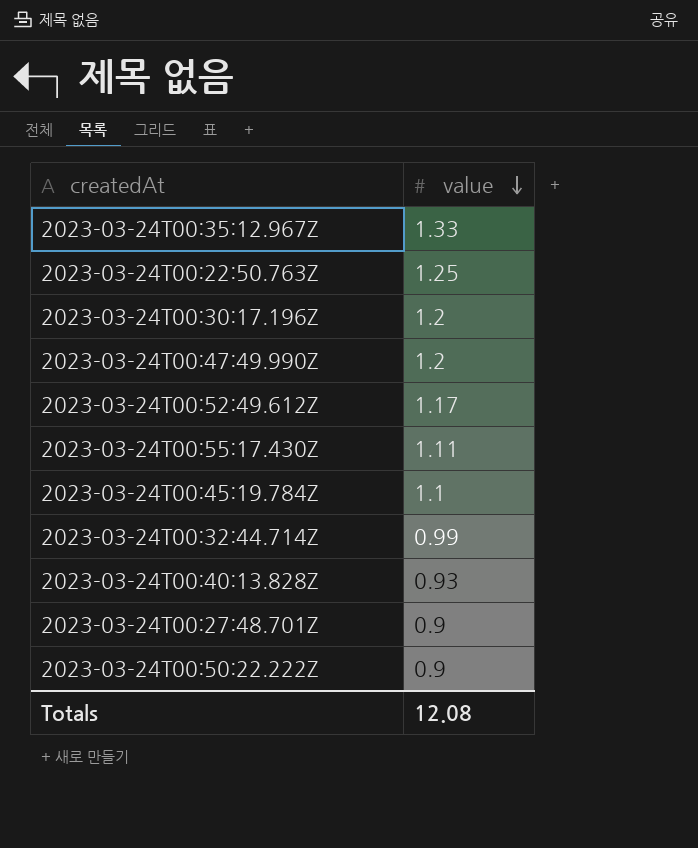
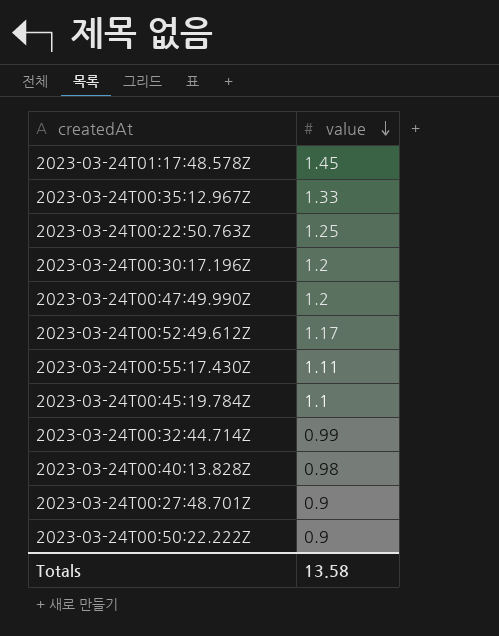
row 2023-03-24T01:17:48.578Z: none -> 1.45
2023-03-24T00:40:13.828Z | value: 0.93 -> 0.98
Totals | value: 12.08 -> 13.58

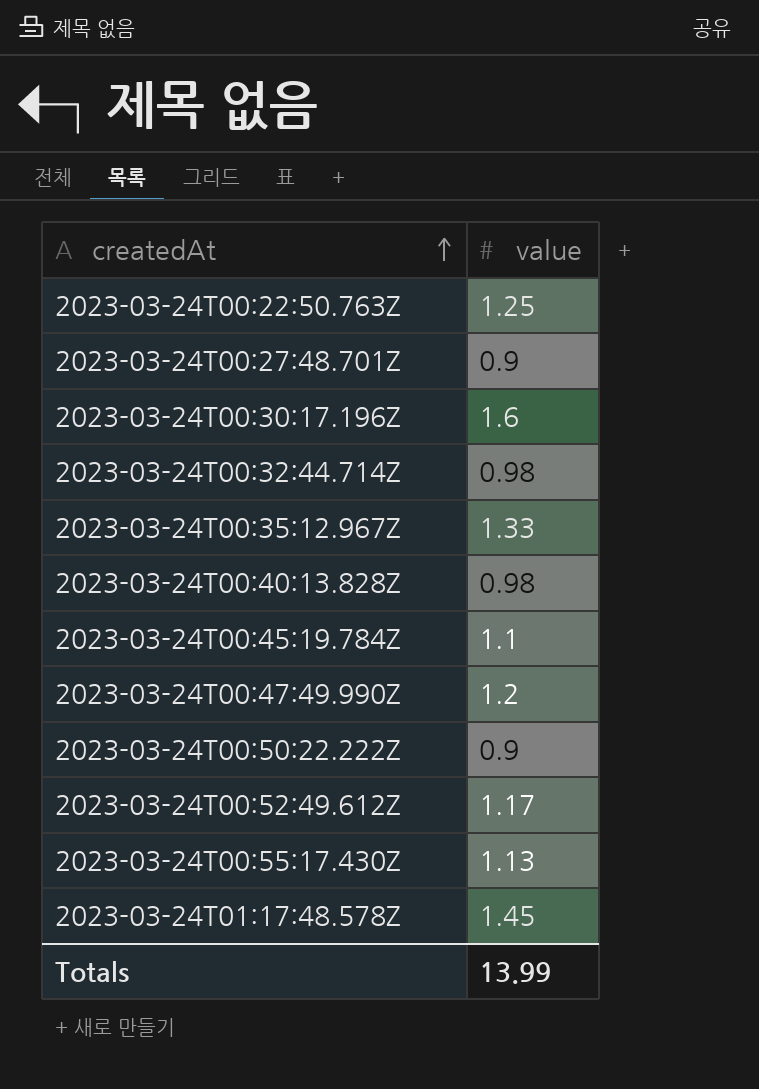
row order: value descending -> createdAt ascending
2023-03-24T00:30:17.196Z | value: 1.2 -> 1.6
2023-03-24T00:32:44.714Z | value: 0.99 -> 0.98
2023-03-24T00:55:17.430Z | value: 1.11 -> 1.13
Totals | value: 13.58 -> 13.99

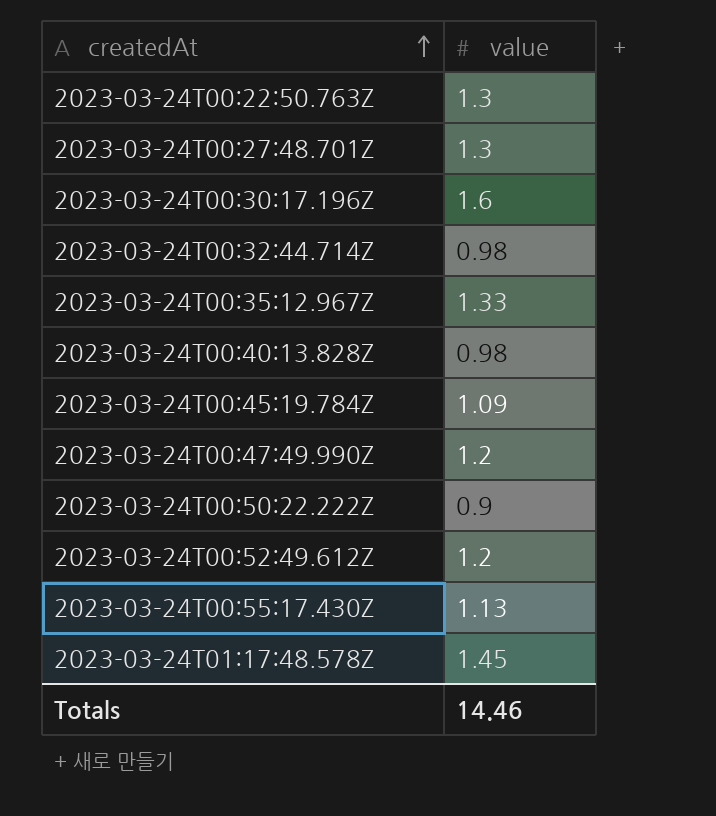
2023-03-24T00:22:50.763Z | value: 1.25 -> 1.3
2023-03-24T00:27:48.701Z | value: 0.9 -> 1.3
2023-03-24T00:45:19.784Z | value: 1.1 -> 1.09
2023-03-24T00:52:49.612Z | value: 1.17 -> 1.2
Totals | value: 13.99 -> 14.46

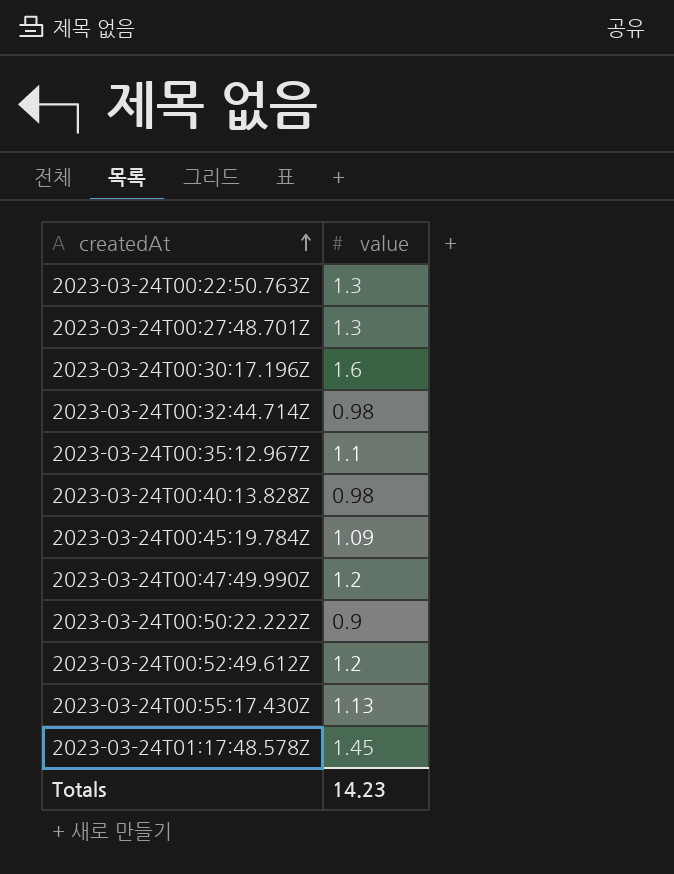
2023-03-24T00:35:12.967Z | value: 1.33 -> 1.1
Totals | value: 14.46 -> 14.23

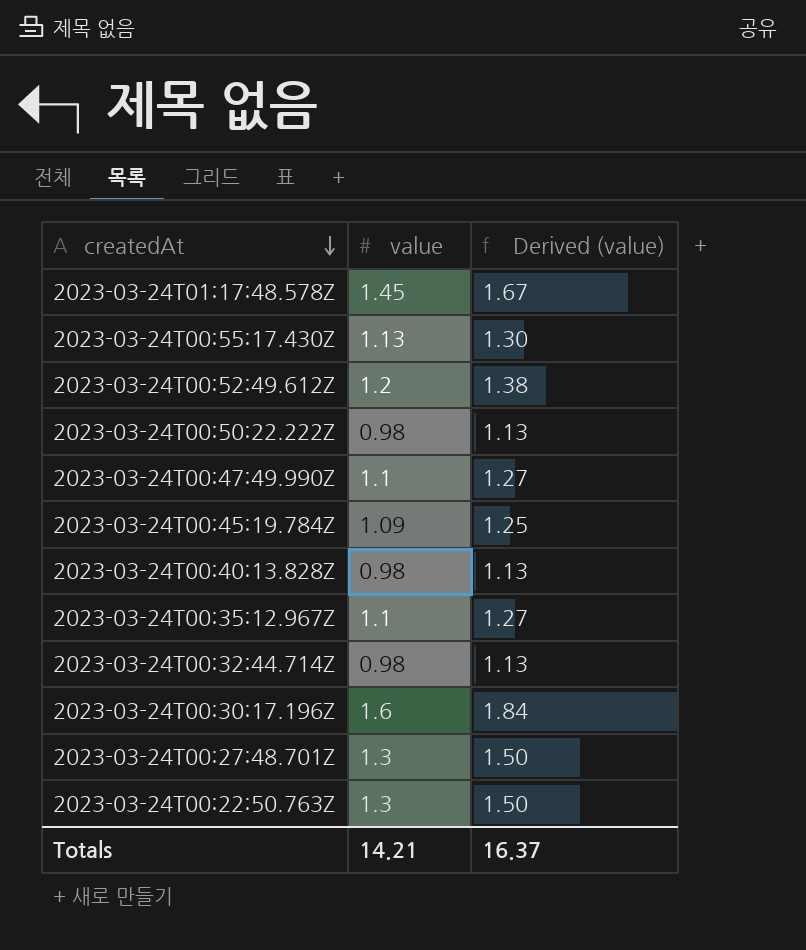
row order: createdAt ascending -> createdAt descending
column Derived (value) | formula: none -> [value] * 1.15
2023-03-24T00:50:22.222Z | value: 0.9 -> 0.98
2023-03-24T00:47:49.990Z | value: 1.2 -> 1.1
Totals | value: 14.23 -> 14.21

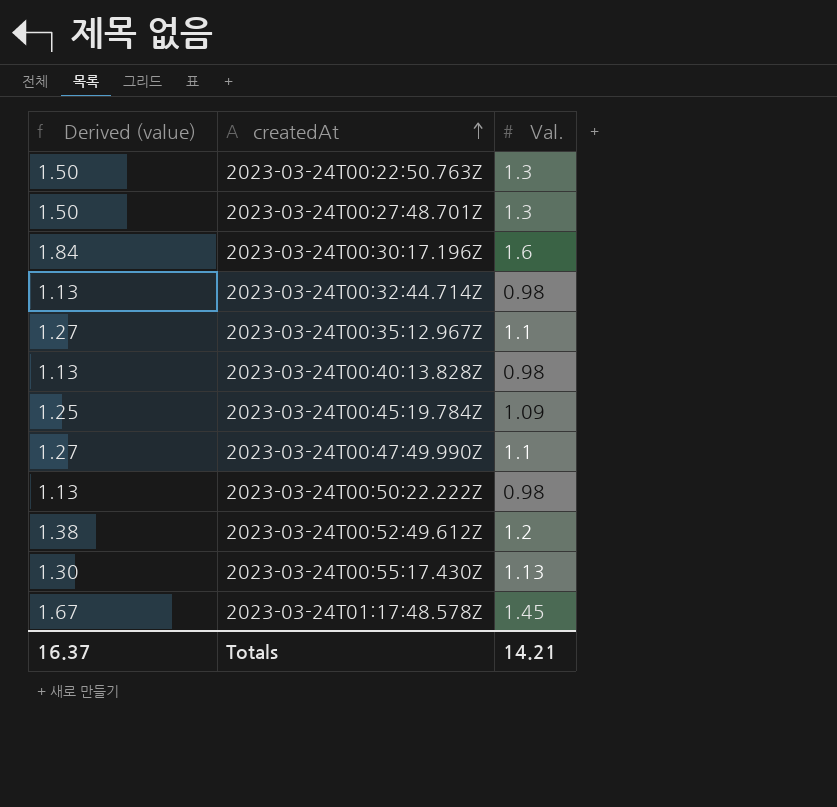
row order: createdAt descending -> createdAt ascending
column Derived (value) | position: 3 -> 1
column name: value -> Val.

